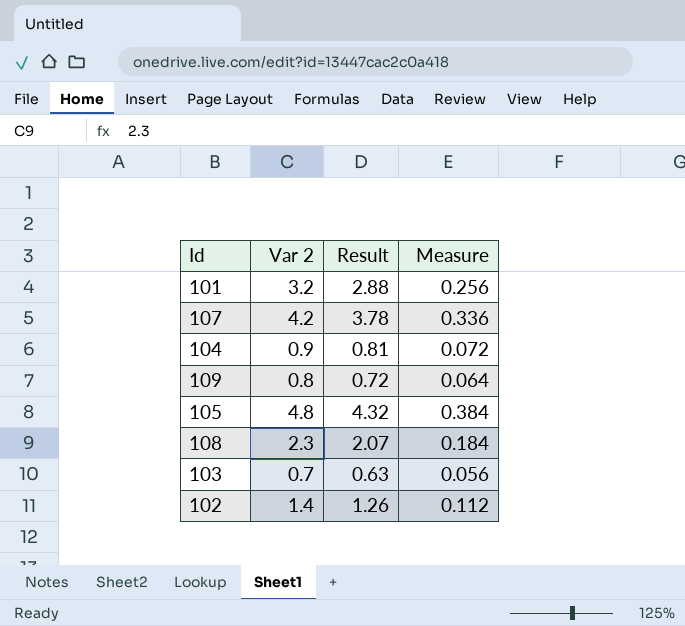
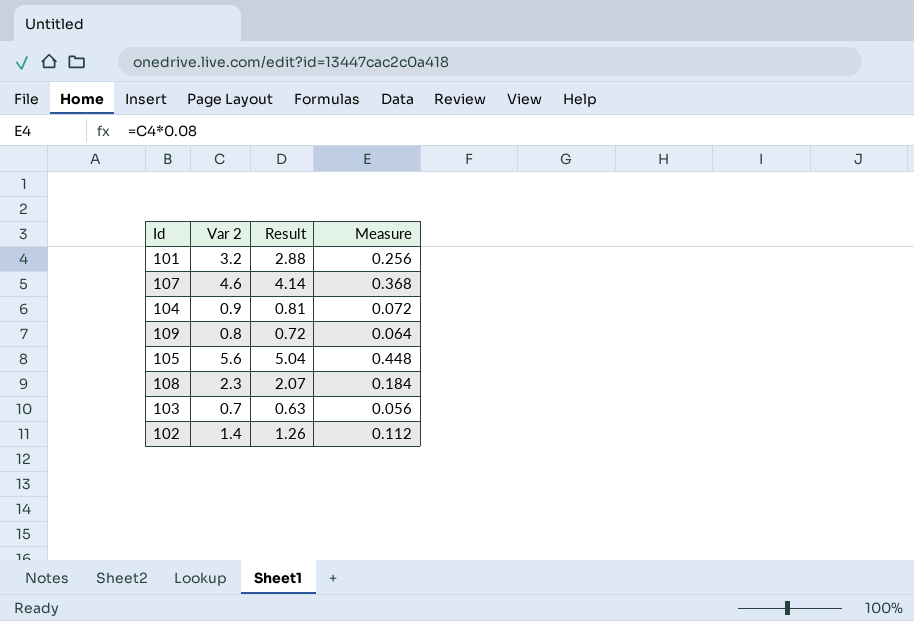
107 | Var 2: 4.2 -> 4.6
107 | Result: 3.78 -> 4.14
107 | Measure: 0.336 -> 0.368
105 | Var 2: 4.8 -> 5.6
105 | Result: 4.32 -> 5.04
105 | Measure: 0.384 -> 0.448

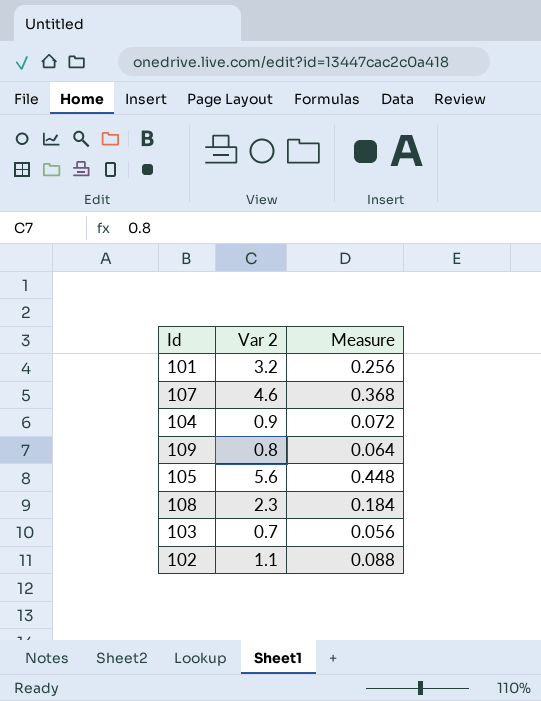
column Result | formula: [Var 2] * 0.9 -> none
102 | Var 2: 1.4 -> 1.1
102 | Measure: 0.112 -> 0.088

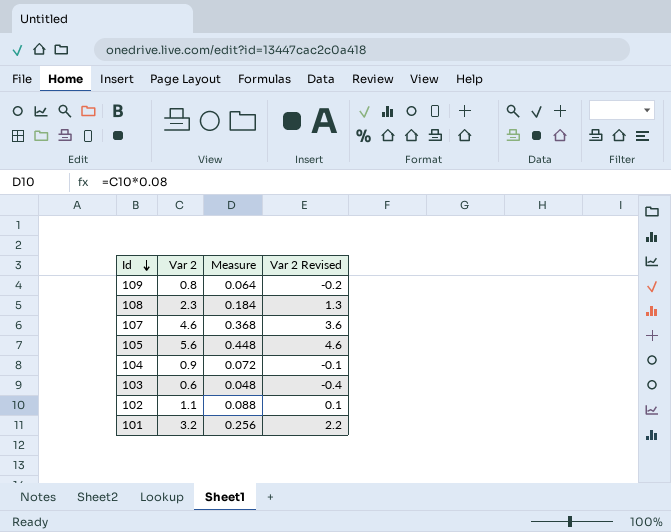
row order: none -> Id descending
column Var 2 Revised | formula: none -> [Var 2] - 1
103 | Var 2: 0.7 -> 0.6
103 | Measure: 0.056 -> 0.048

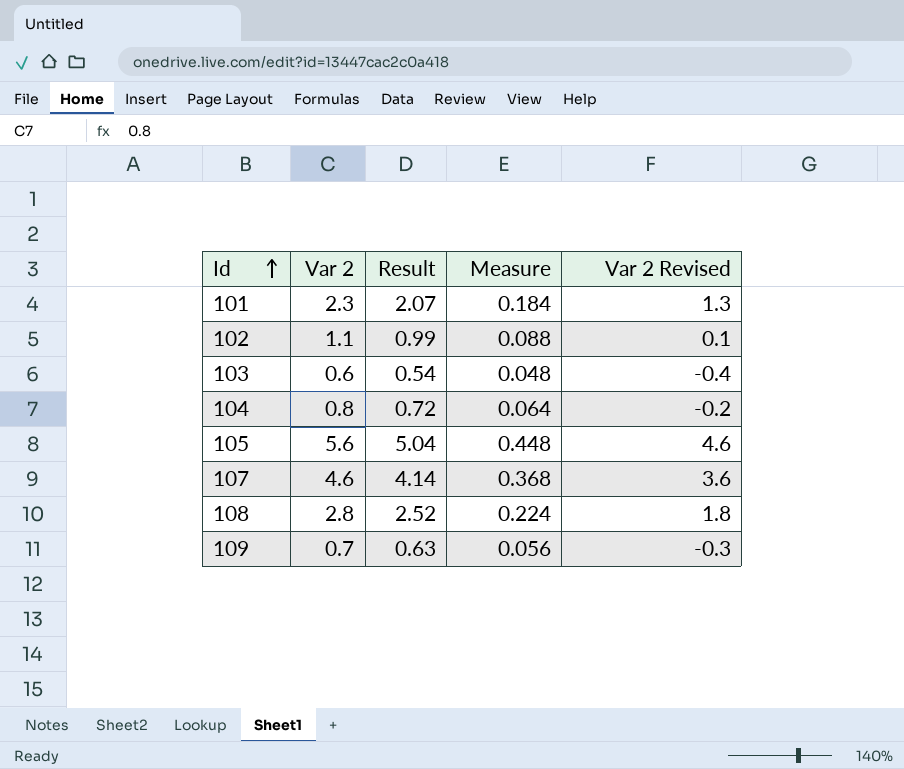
row order: Id descending -> Id ascending
column Result | formula: none -> [Var 2] * 0.9
101 | Var 2: 3.2 -> 2.3
101 | Measure: 0.256 -> 0.184
101 | Var 2 Revised: 2.2 -> 1.3
104 | Var 2: 0.9 -> 0.8
104 | Measure: 0.072 -> 0.064
104 | Var 2 Revised: -0.1 -> -0.2
108 | Var 2: 2.3 -> 2.8
108 | Measure: 0.184 -> 0.224
108 | Var 2 Revised: 1.3 -> 1.8
109 | Var 2: 0.8 -> 0.7
109 | Measure: 0.064 -> 0.056
109 | Var 2 Revised: -0.2 -> -0.3

